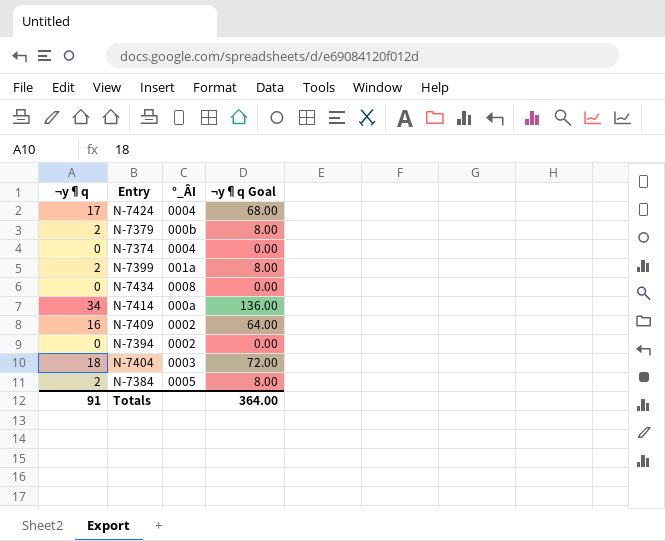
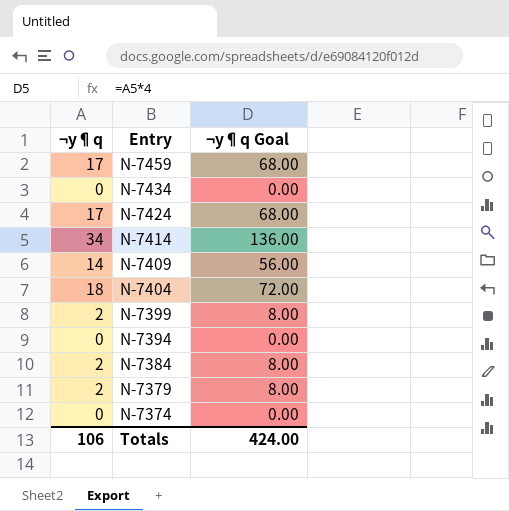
row order: none -> Entry descending
column °_ÂI | position: 3 -> none
row N-7459: none -> 17 | 68.00
N-7409 | ¬y¶q: 16 -> 14
N-7409 | ¬y¶q Goal: 64.00 -> 56.00
Totals | ¬y¶q: 91 -> 106
Totals | ¬y¶q Goal: 364.00 -> 424.00

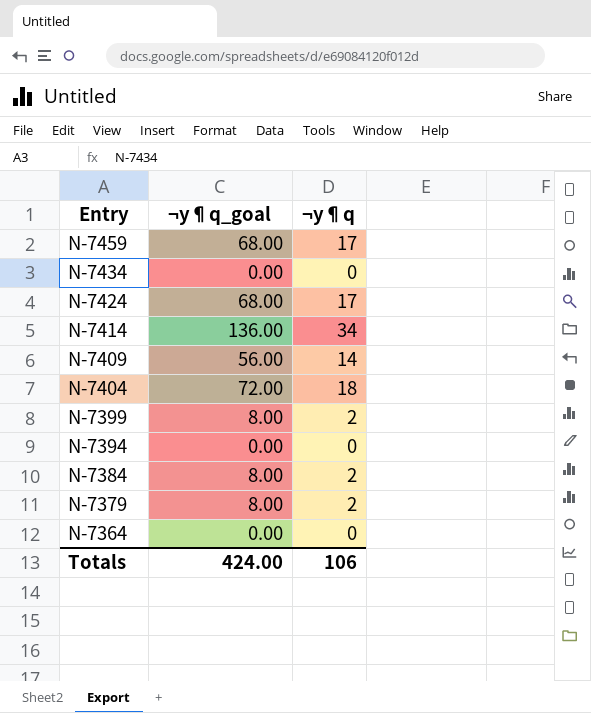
column name: ¬y¶q Goal -> ¬y¶q_goal
column ¬y¶q | position: 1 -> 3
row N-7374: 0 | 0.00 -> none
row N-7364: none -> 0.00 | 0

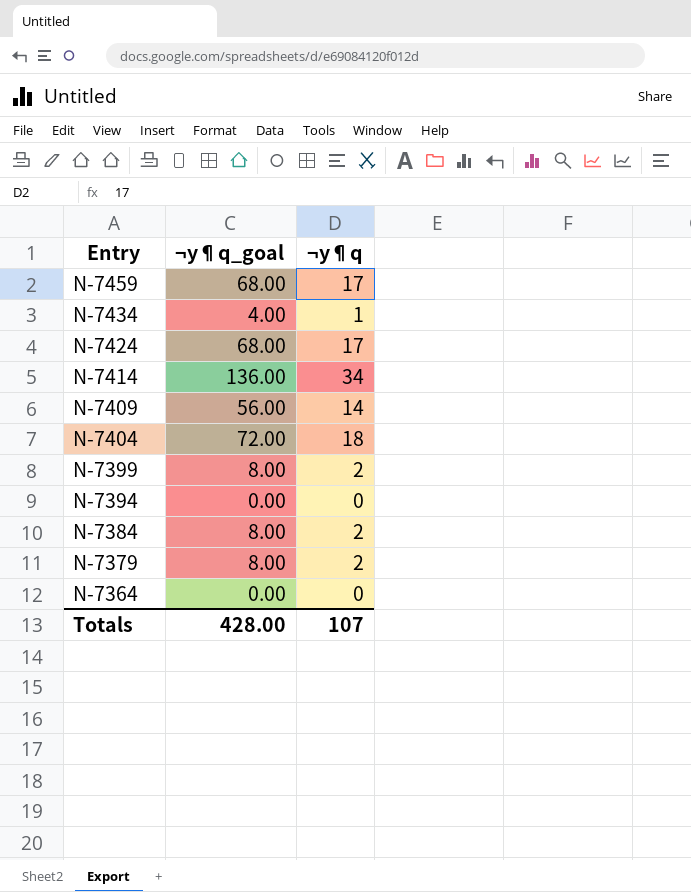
N-7434 | ¬y¶q_goal: 0.00 -> 4.00
N-7434 | ¬y¶q: 0 -> 1
Totals | ¬y¶q_goal: 424.00 -> 428.00
Totals | ¬y¶q: 106 -> 107

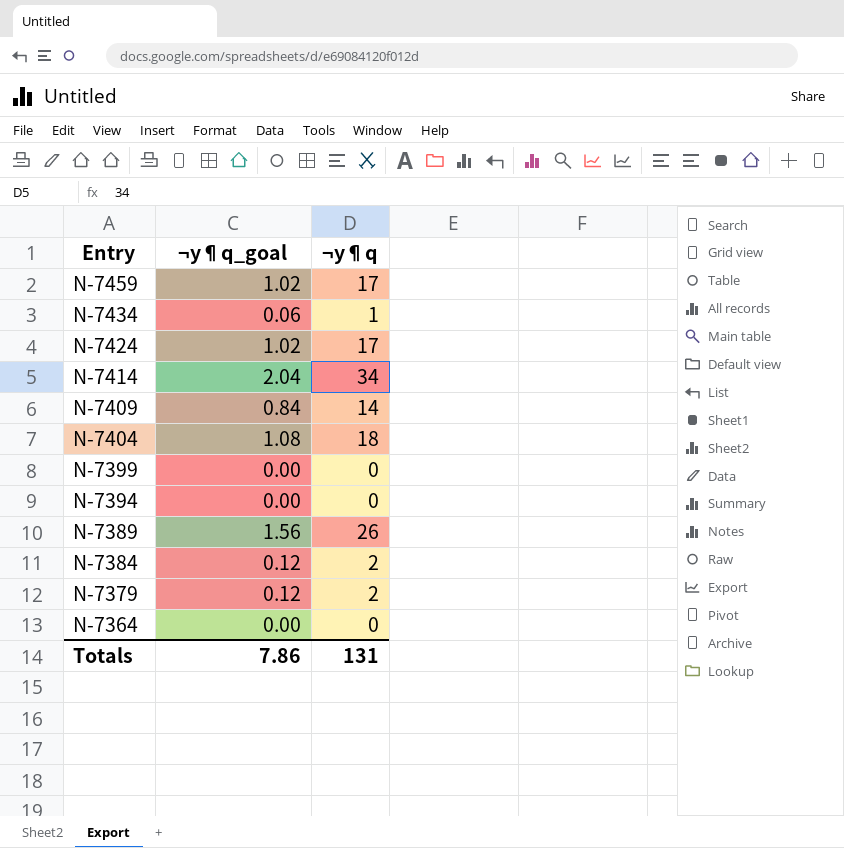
column ¬y¶q_goal | formula: [¬y¶q] * 4 -> [¬y¶q] * 0.06
N-7399 | ¬y¶q: 2 -> 0
row N-7389: none -> 1.56 | 26
Totals | ¬y¶q_goal: 428.00 -> 7.86
Totals | ¬y¶q: 107 -> 131

